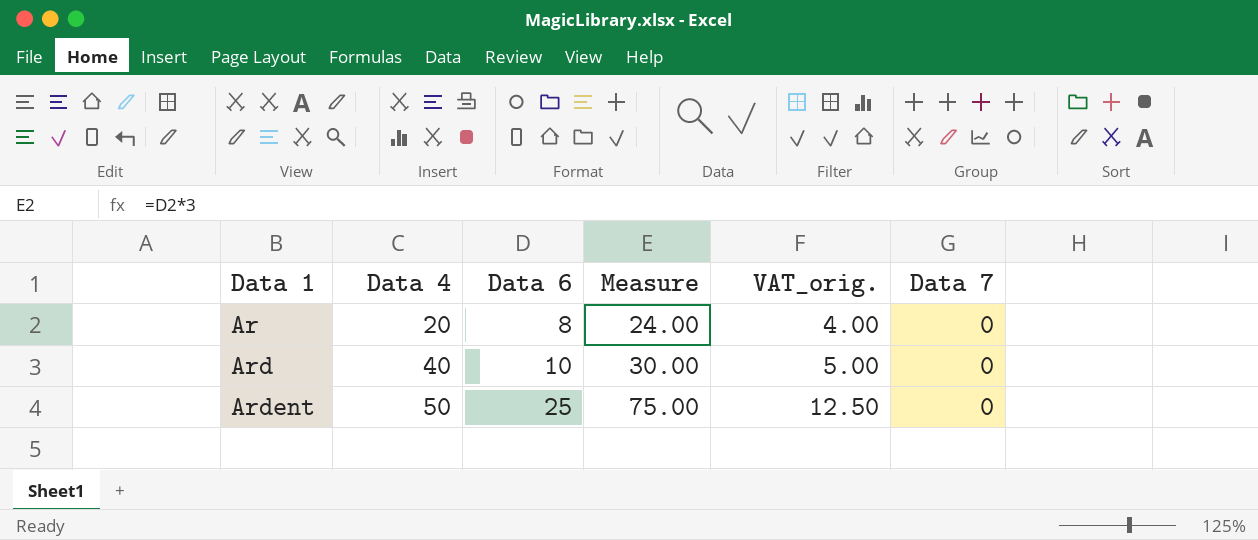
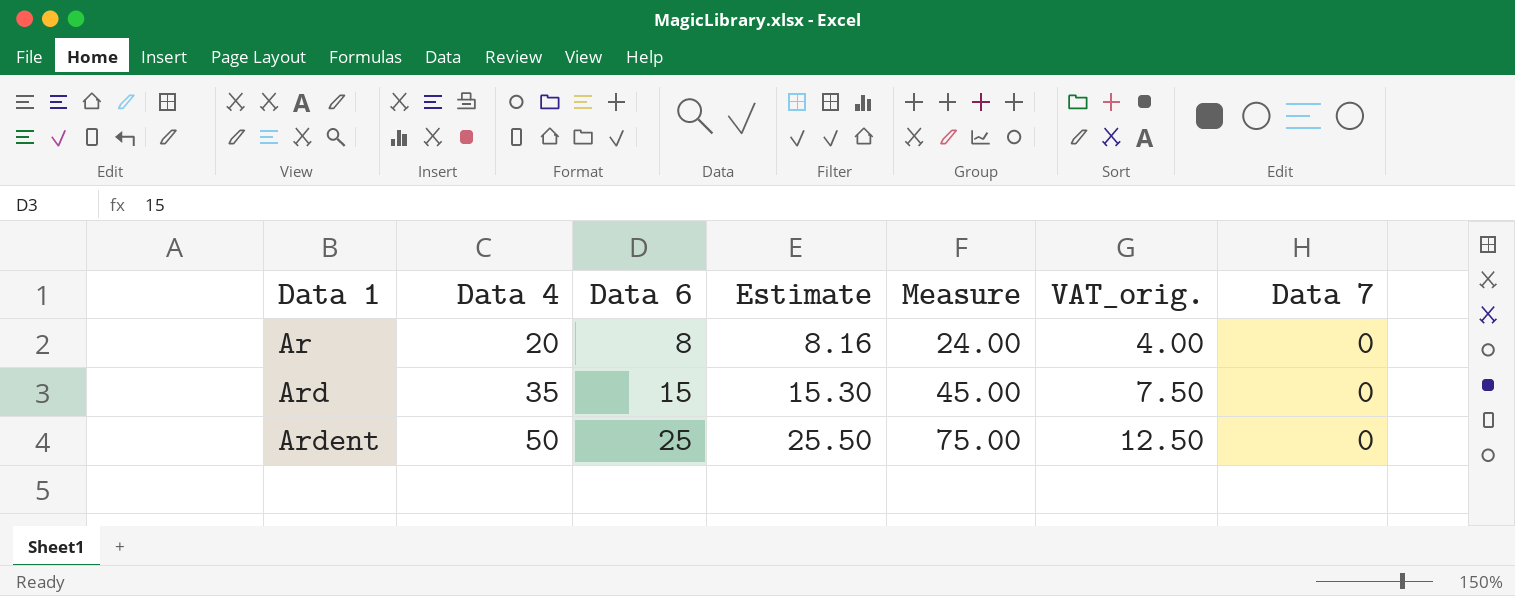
column Estimate | formula: none -> [Data 6] * 1.02
Ard | Data 4: 40 -> 35
Ard | Data 6: 10 -> 15
Ard | Measure: 30.00 -> 45.00
Ard | VAT_orig.: 5.00 -> 7.50

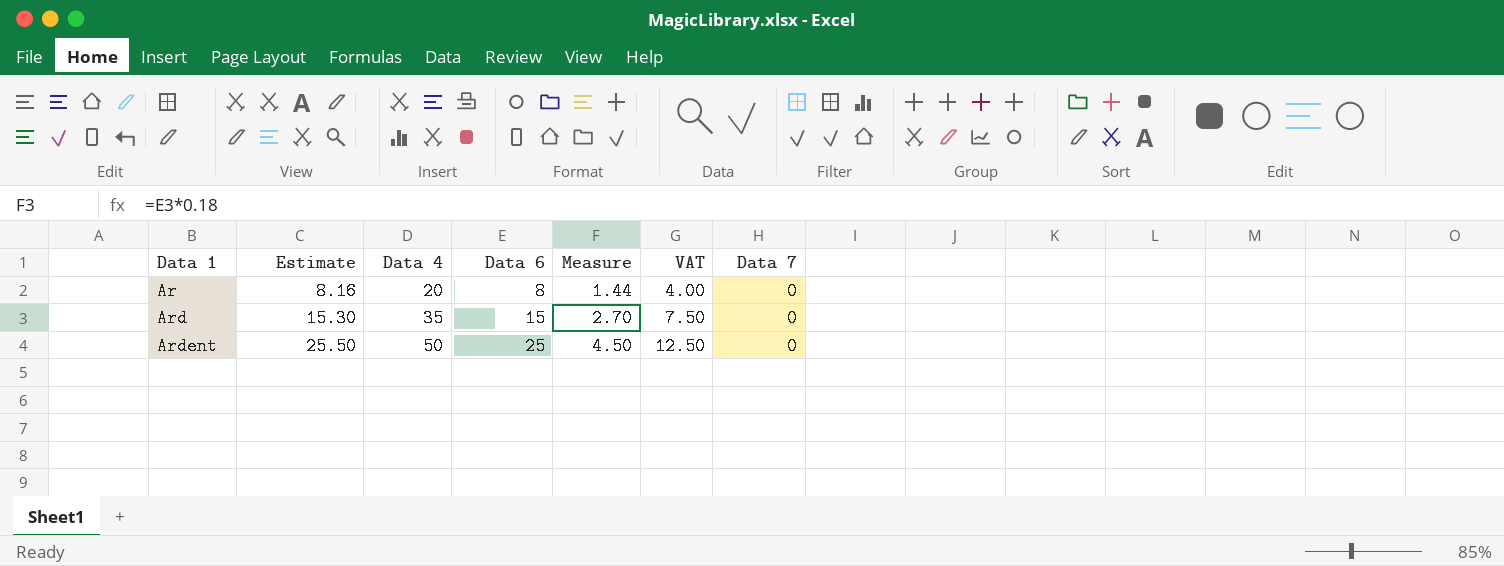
column Estimate | position: 4 -> 2
column Measure | formula: [Data 6] * 3 -> [Data 6] * 0.18
column name: VAT_orig. -> VAT

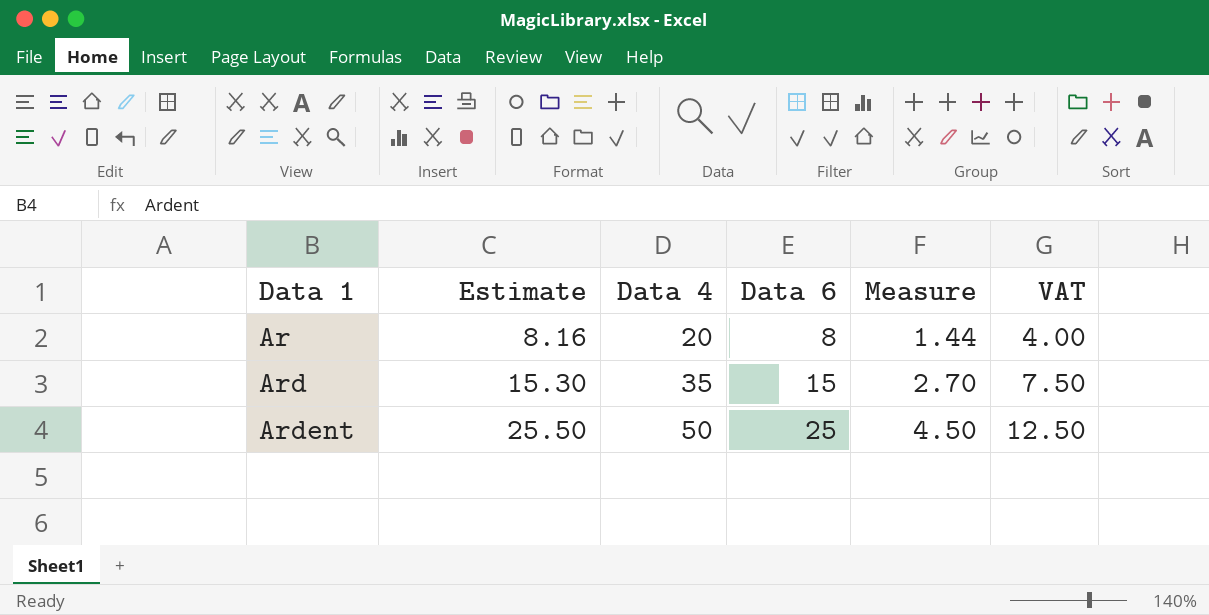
column Data 7 | position: 7 -> none

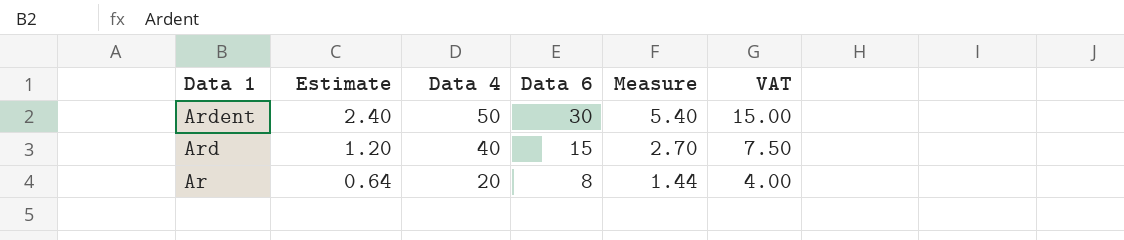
row order: Data 1 ascending -> Data 1 descending
column Estimate | formula: [Data 6] * 1.02 -> [Data 6] * 0.08
Ardent | Data 6: 25 -> 30
Ardent | Measure: 4.50 -> 5.40
Ardent | VAT: 12.50 -> 15.00
Ard | Data 4: 35 -> 40

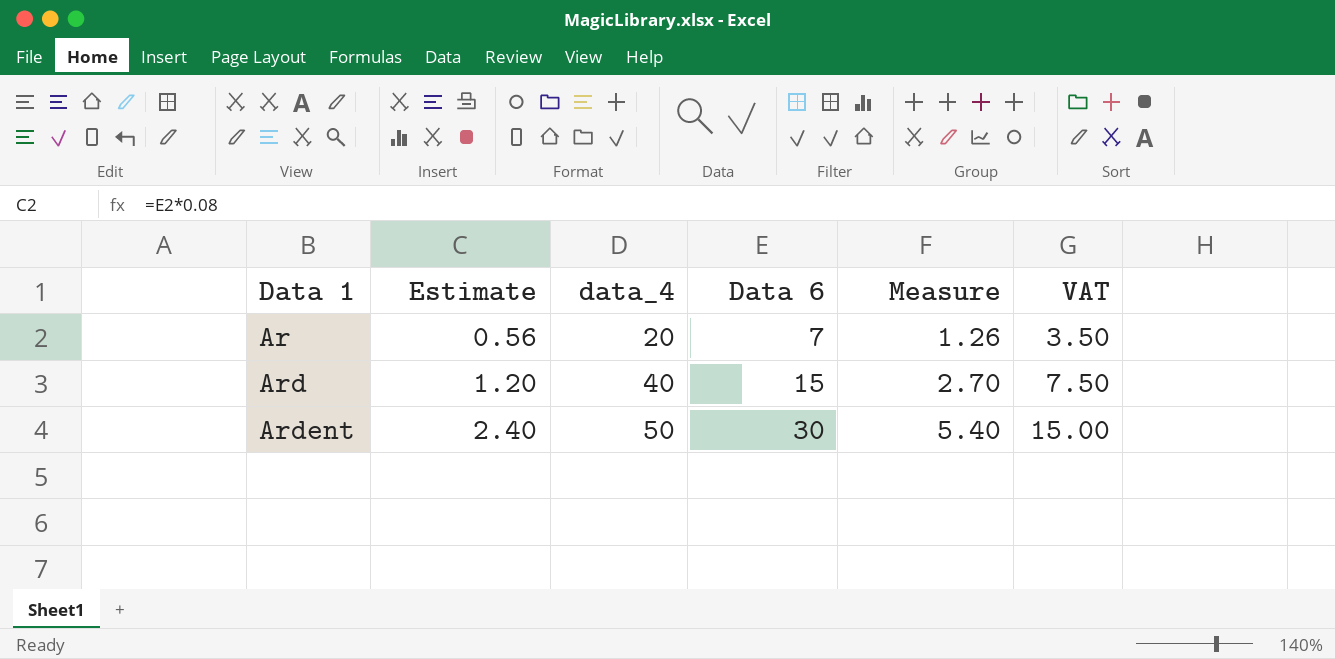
row order: Data 1 descending -> Data 1 ascending
column name: Data 4 -> data_4
Ar | Estimate: 0.64 -> 0.56
Ar | Data 6: 8 -> 7
Ar | Measure: 1.44 -> 1.26
Ar | VAT: 4.00 -> 3.50

